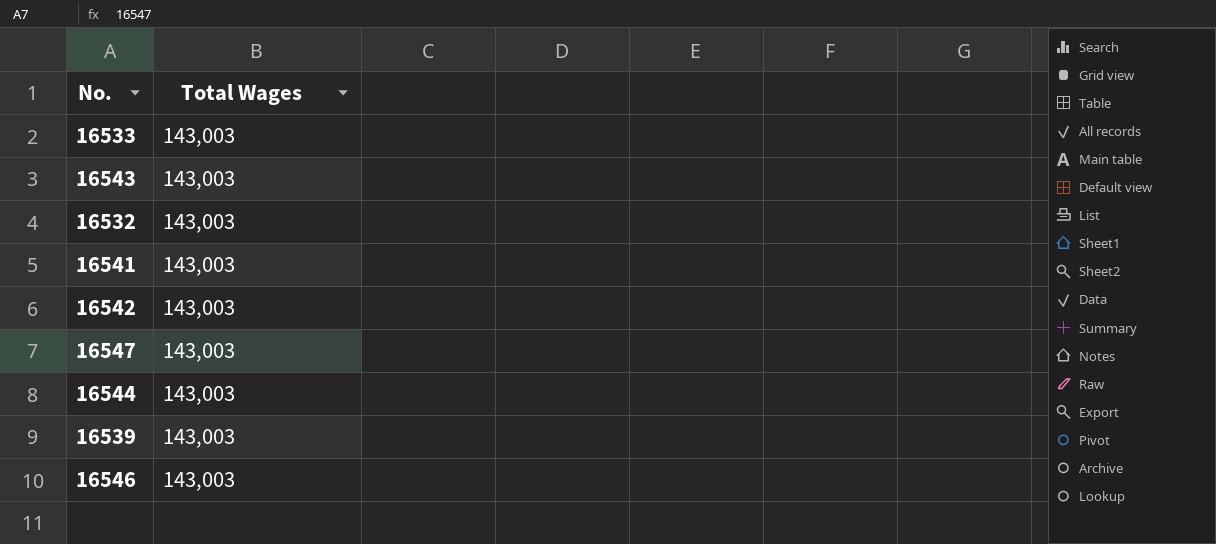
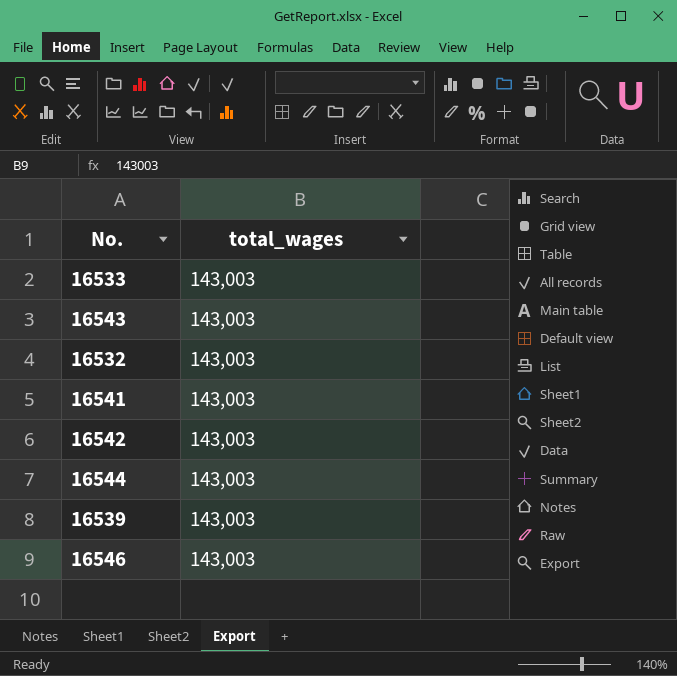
column name: Total Wages -> total_wages
row 16547: 143,003 -> none

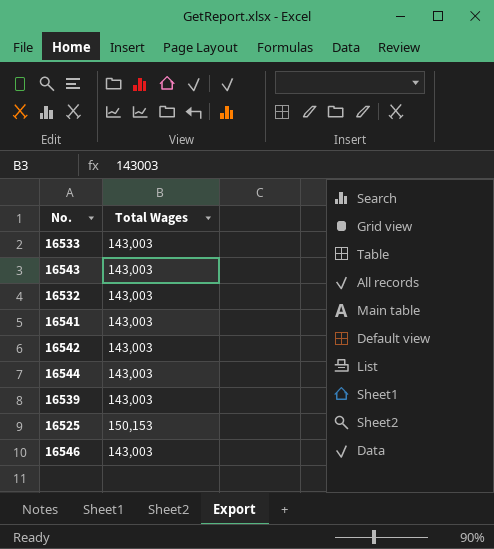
column name: total_wages -> Total Wages
row 16525: none -> 150,153

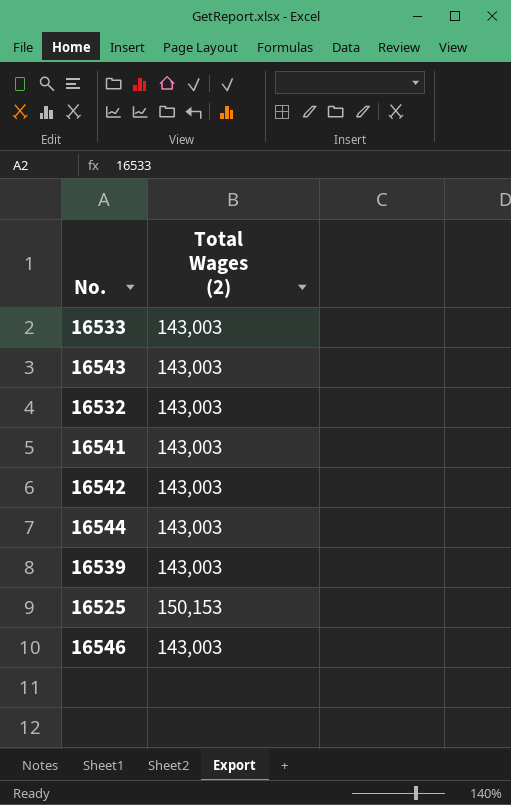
column name: Total Wages -> Total Wages (2)

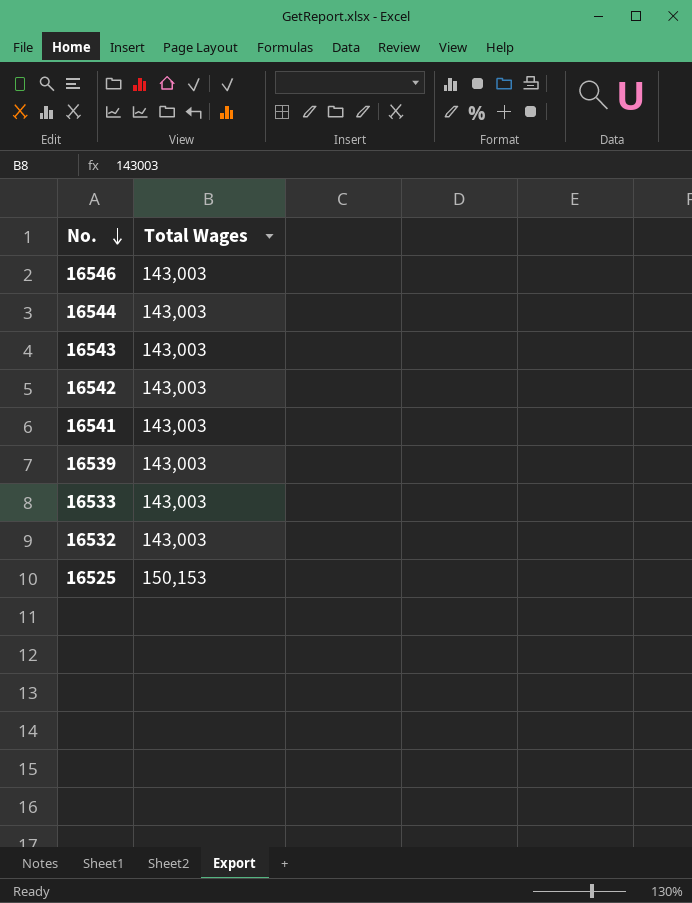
row order: none -> No. descending
column name: Total Wages (2) -> Total Wages

